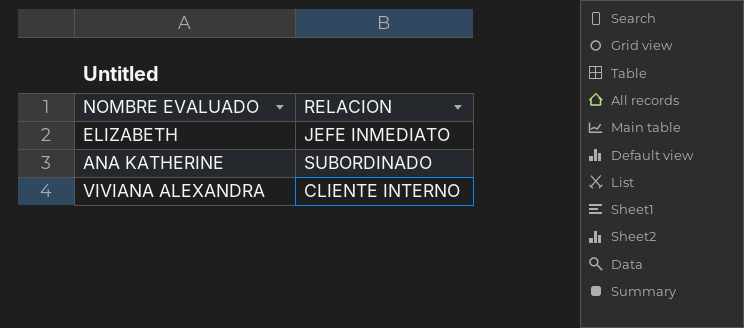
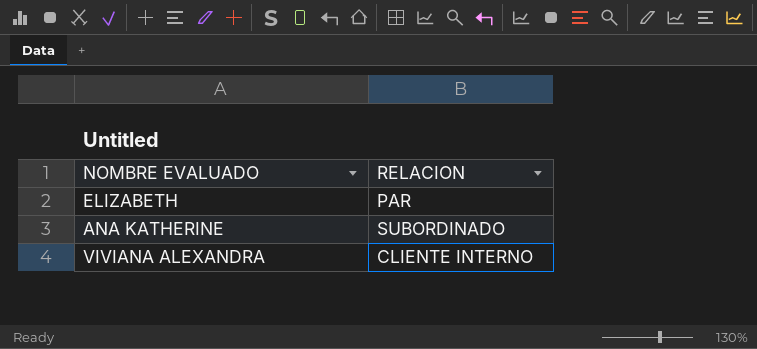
ELIZABETH | RELACION: JEFE INMEDIATO -> PAR

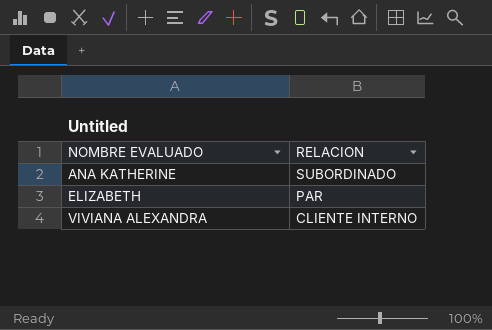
row order: none -> NOMBRE EVALUADO ascending

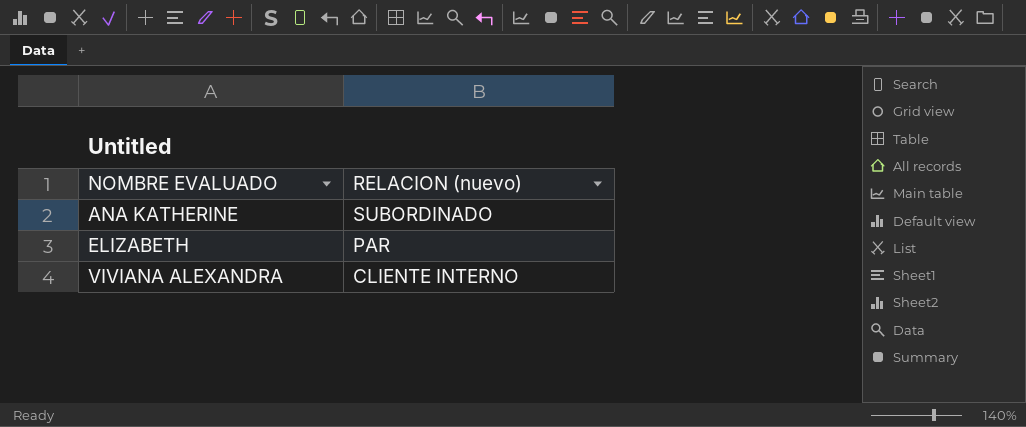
column name: RELACION -> RELACION (nuevo)

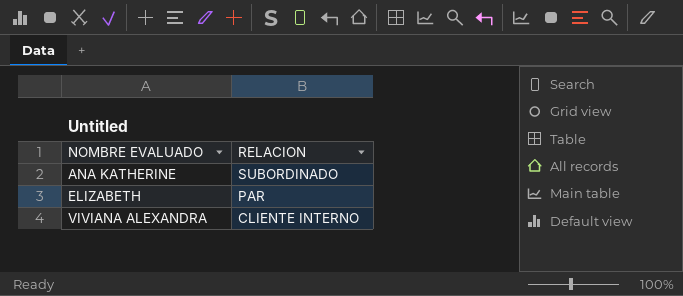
column name: RELACION (nuevo) -> RELACION

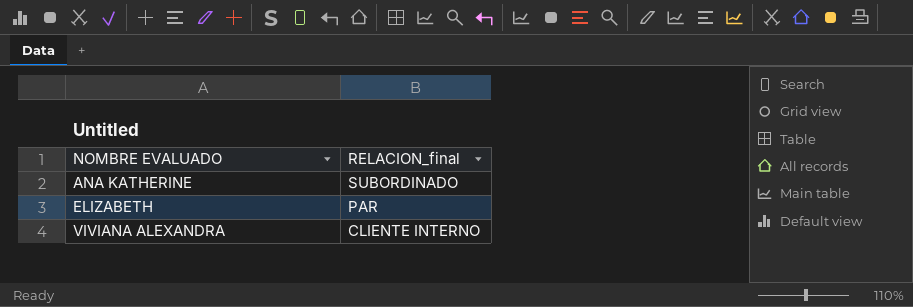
column name: RELACION -> RELACION_final

